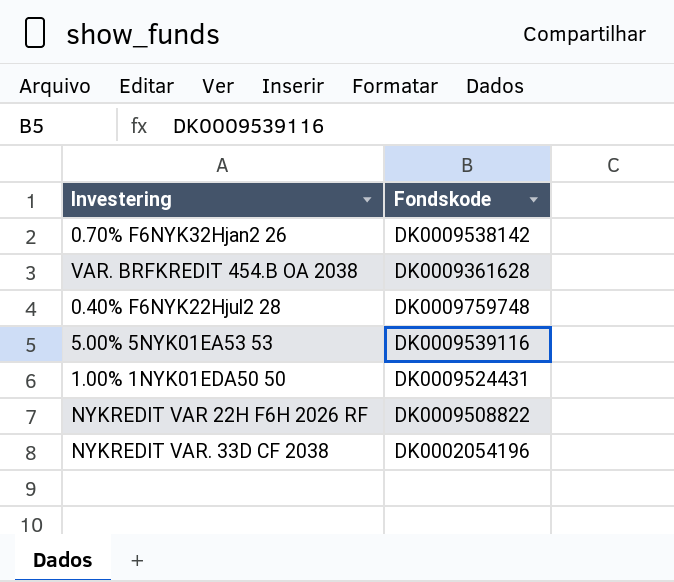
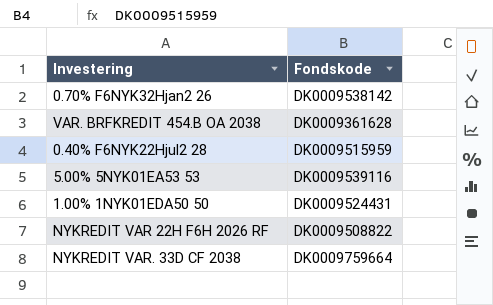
0.40% F6NYK22Hjul2 28 | Fondskode: DK0009759748 -> DK0009515959
NYKREDIT VAR. 33D CF 2038 | Fondskode: DK0002054196 -> DK0009759664

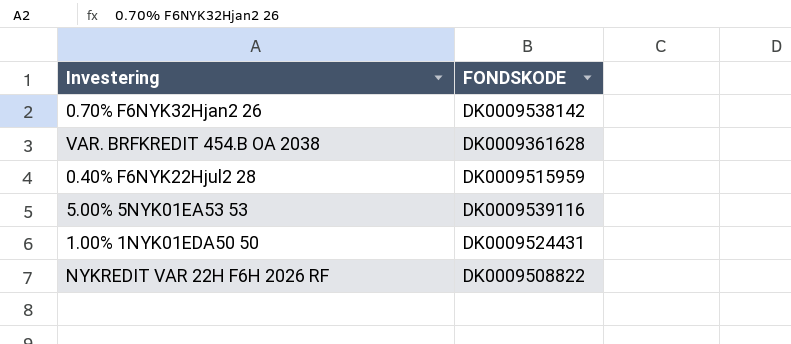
column name: Fondskode -> FONDSKODE
row NYKREDIT VAR. 33D CF 2038: DK0009759664 -> none

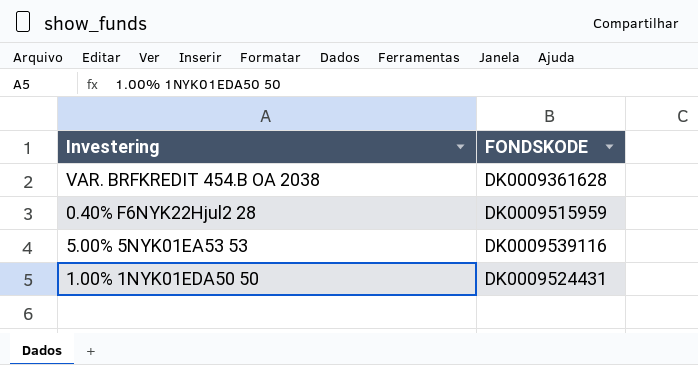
row 0.70% F6NYK32Hjan2 26: DK0009538142 -> none
row NYKREDIT VAR 22H F6H 2026 RF: DK0009508822 -> none

